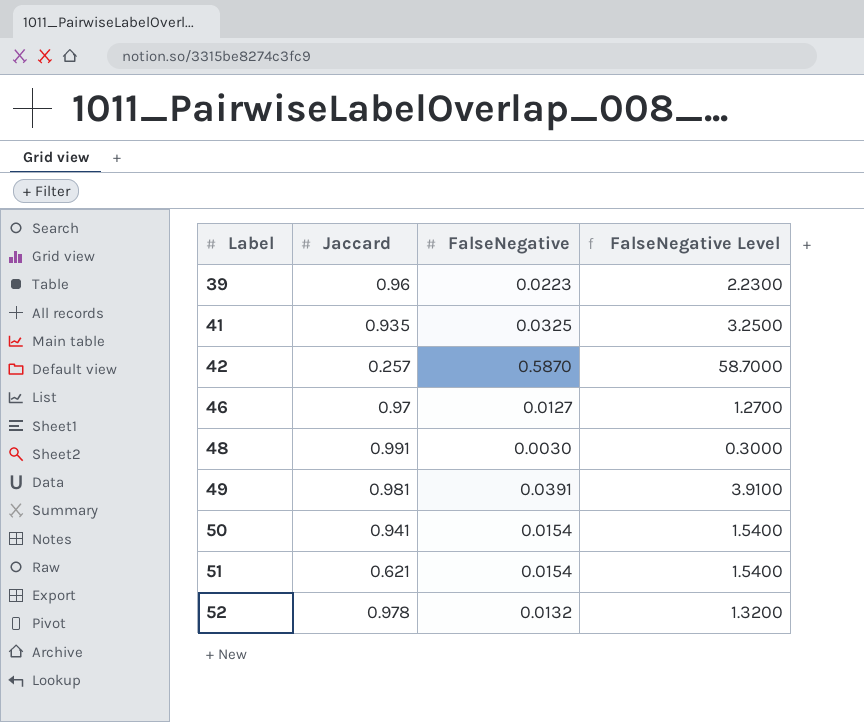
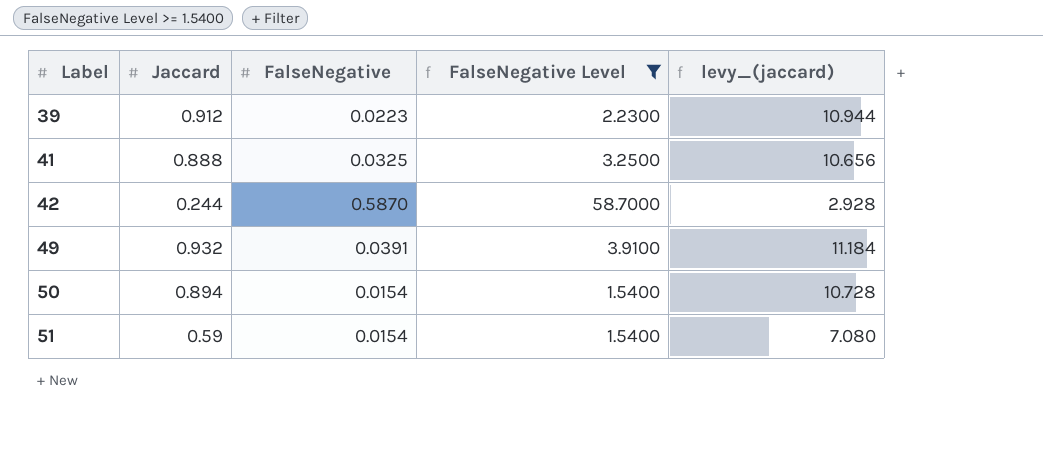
filter: none -> FalseNegative Level >= 1.5400
column levy_(jaccard) | formula: none -> [Jaccard] * 12
39 | Jaccard: 0.96 -> 0.912
41 | Jaccard: 0.935 -> 0.888
42 | Jaccard: 0.257 -> 0.244
49 | Jaccard: 0.981 -> 0.932
50 | Jaccard: 0.941 -> 0.894
51 | Jaccard: 0.621 -> 0.59

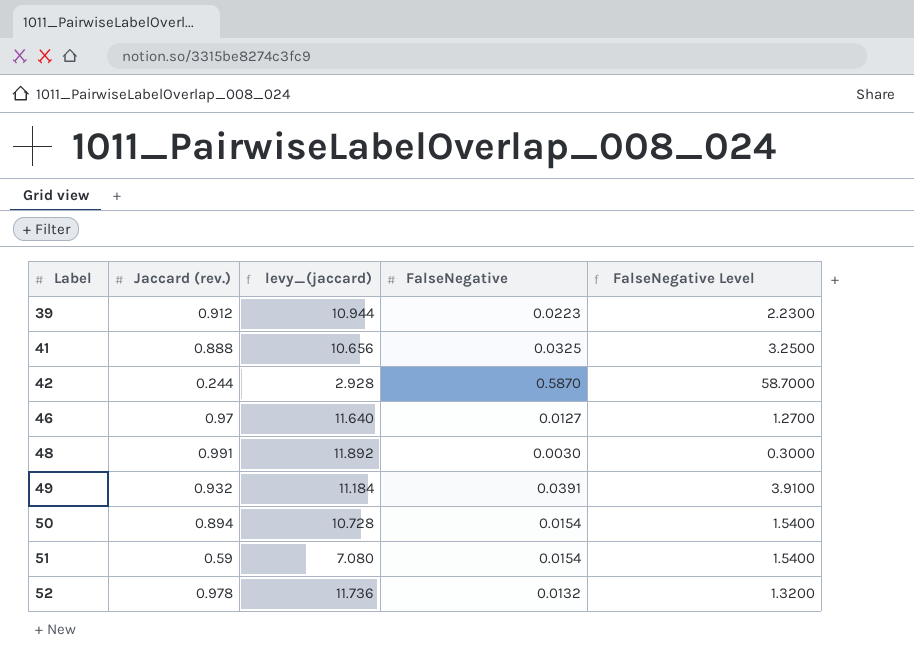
filter: FalseNegative Level >= 1.5400 -> none
column name: Jaccard -> Jaccard (rev.)
column levy_(jaccard) | position: 5 -> 3

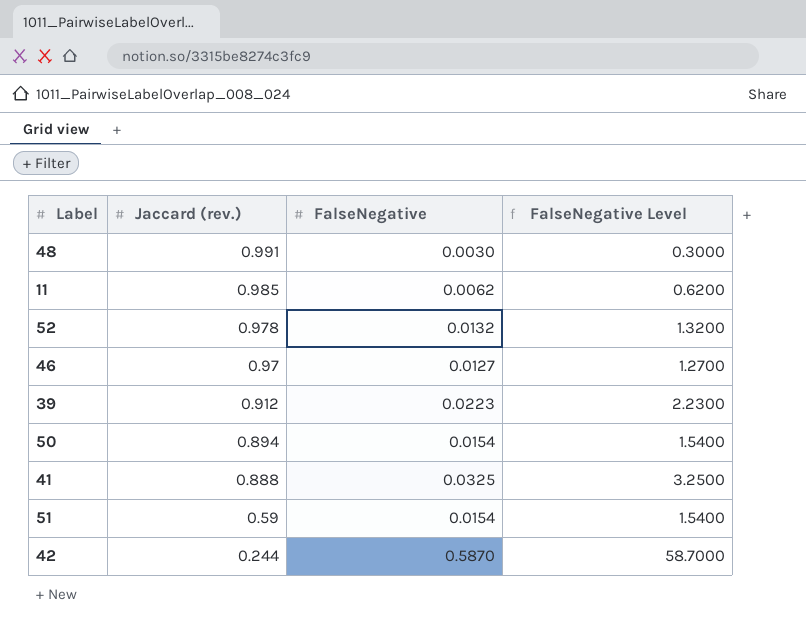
row order: Label ascending -> Jaccard (rev.) descending
column levy_(jaccard) | formula: [Jaccard (rev.)] * 12 -> none
row 49: 0.932 | 11.184 | 0.0391 | 3.9100 -> none
row 11: none -> 0.985 | 0.0062 | 0.6200

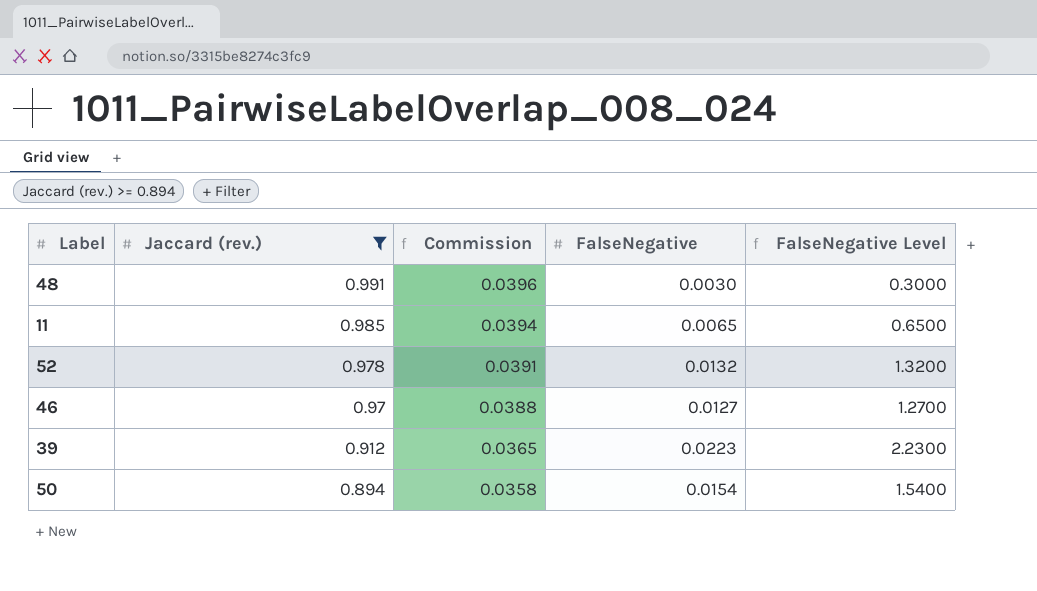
filter: none -> Jaccard (rev.) >= 0.894
column Commission | formula: none -> [Jaccard (rev.)] * 0.04
11 | FalseNegative: 0.0062 -> 0.0065
11 | FalseNegative Level: 0.6200 -> 0.6500

